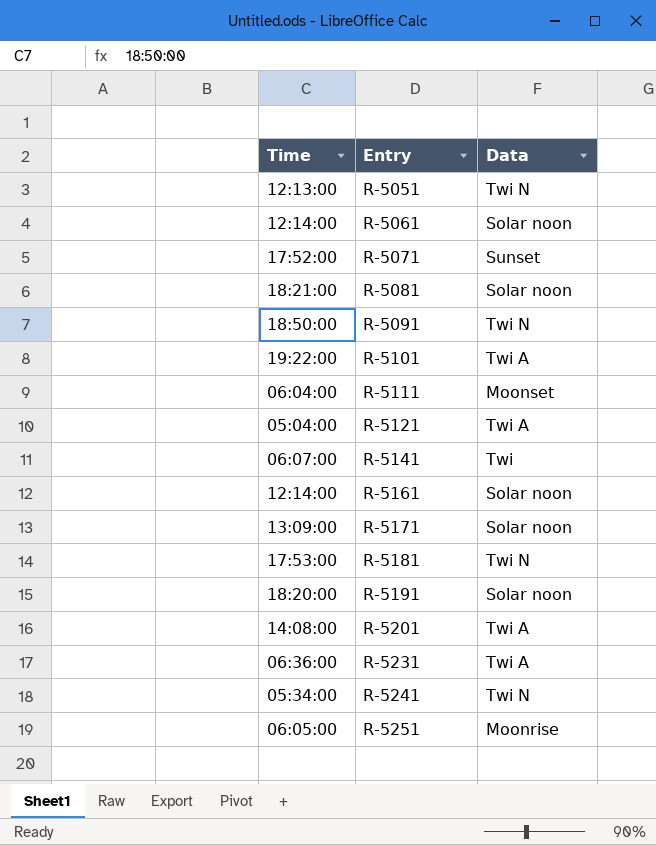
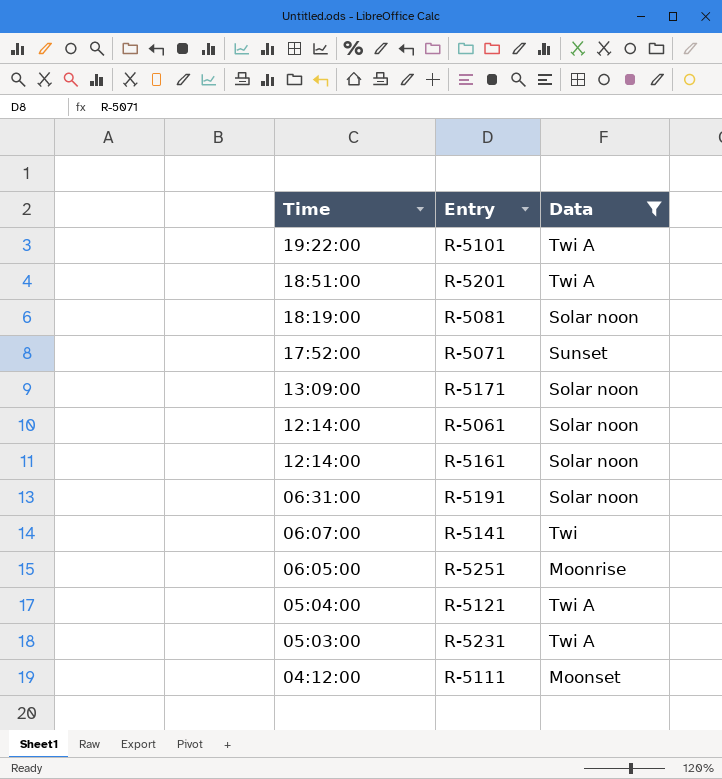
filter: none -> Data != Twi N
row order: Entry ascending -> Time descending
R-5201 | Time: 14:08:00 -> 18:51:00
R-5081 | Time: 18:21:00 -> 18:19:00
R-5191 | Time: 18:20:00 -> 06:31:00
R-5231 | Time: 06:36:00 -> 05:03:00
R-5111 | Time: 06:04:00 -> 04:12:00

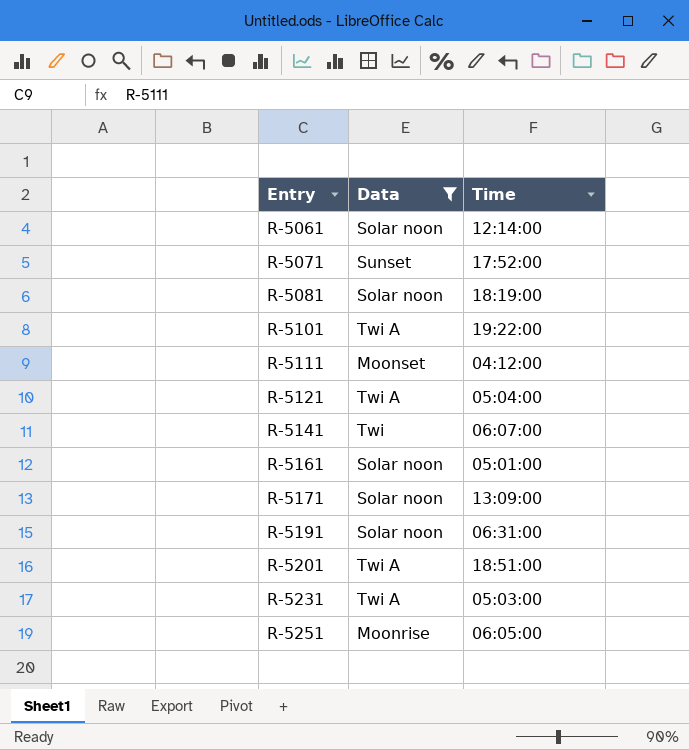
row order: Time descending -> Entry ascending
column Time | position: 1 -> 3
R-5161 | Time: 12:14:00 -> 05:01:00

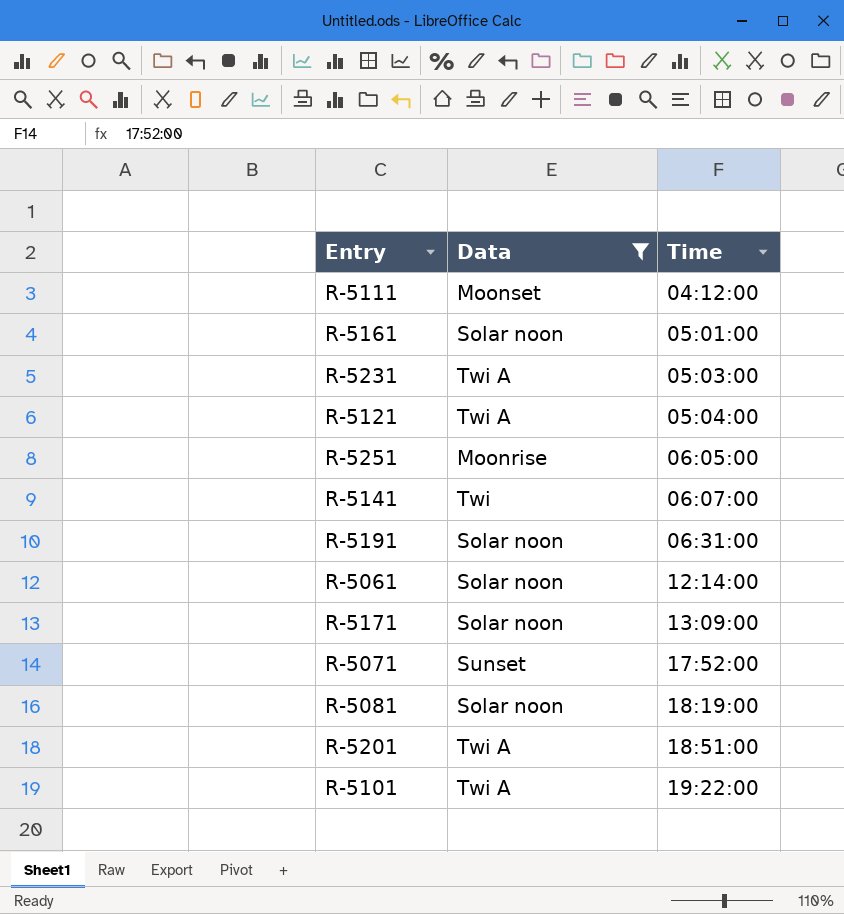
row order: Entry ascending -> Time ascending

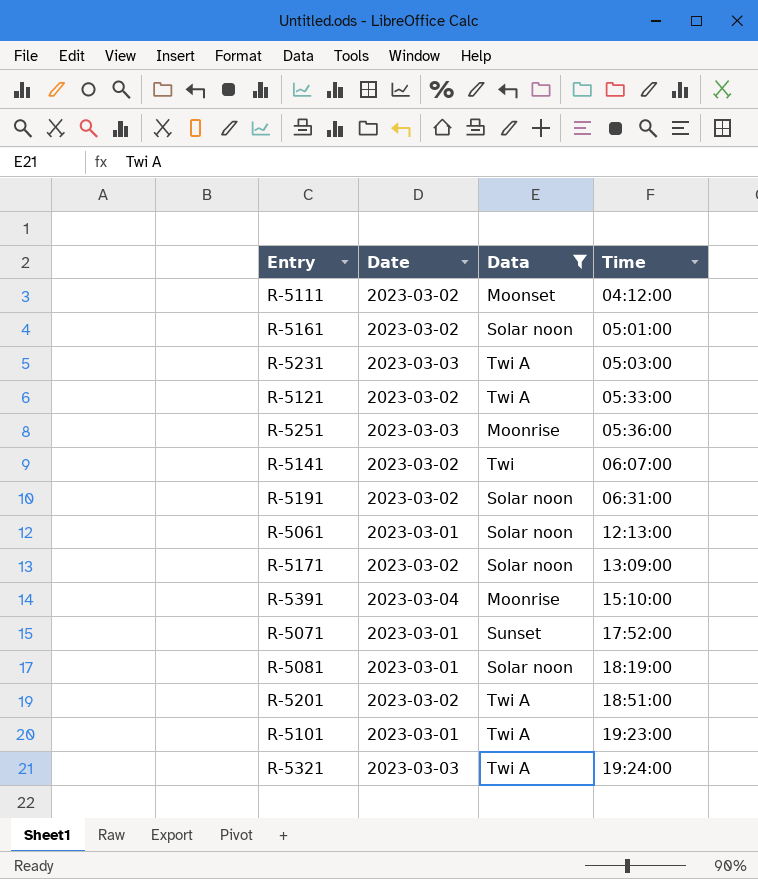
column Date | position: none -> 2
R-5121 | Time: 05:04:00 -> 05:33:00
R-5251 | Time: 06:05:00 -> 05:36:00
R-5061 | Time: 12:14:00 -> 12:13:00
row R-5391: none -> 2023-03-04 | Moonrise | 15:10:00
R-5101 | Time: 19:22:00 -> 19:23:00
row R-5321: none -> 2023-03-03 | Twi A | 19:24:00

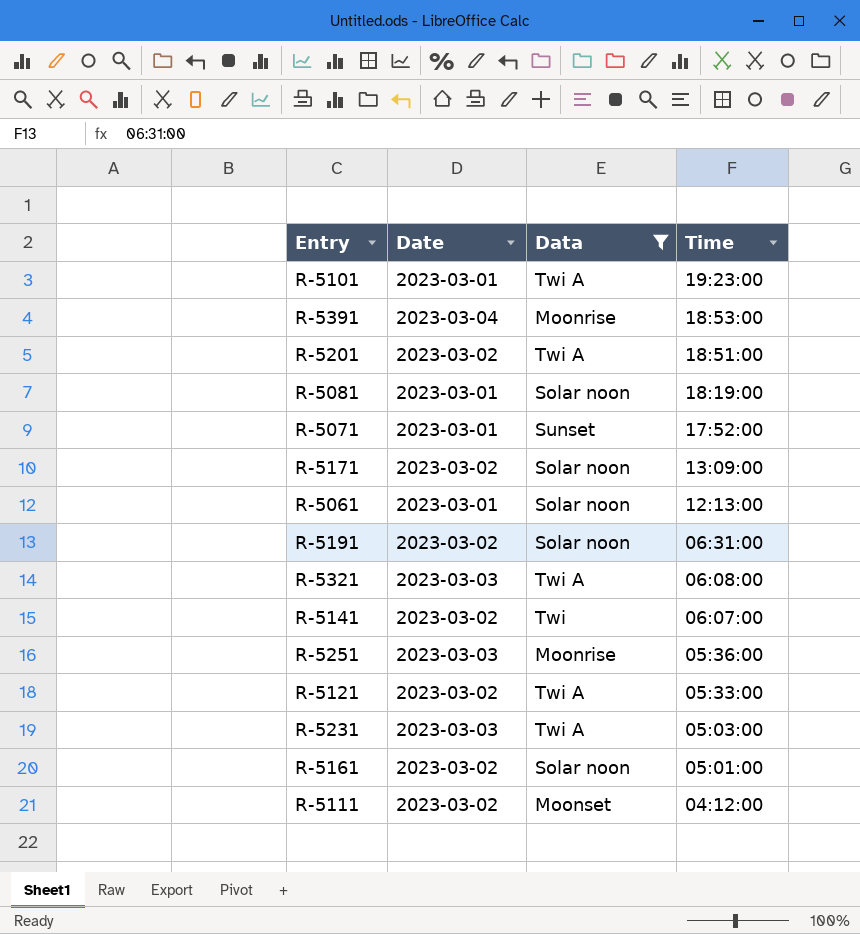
row order: Time ascending -> Time descending
R-5391 | Time: 15:10:00 -> 18:53:00
R-5321 | Time: 19:24:00 -> 06:08:00

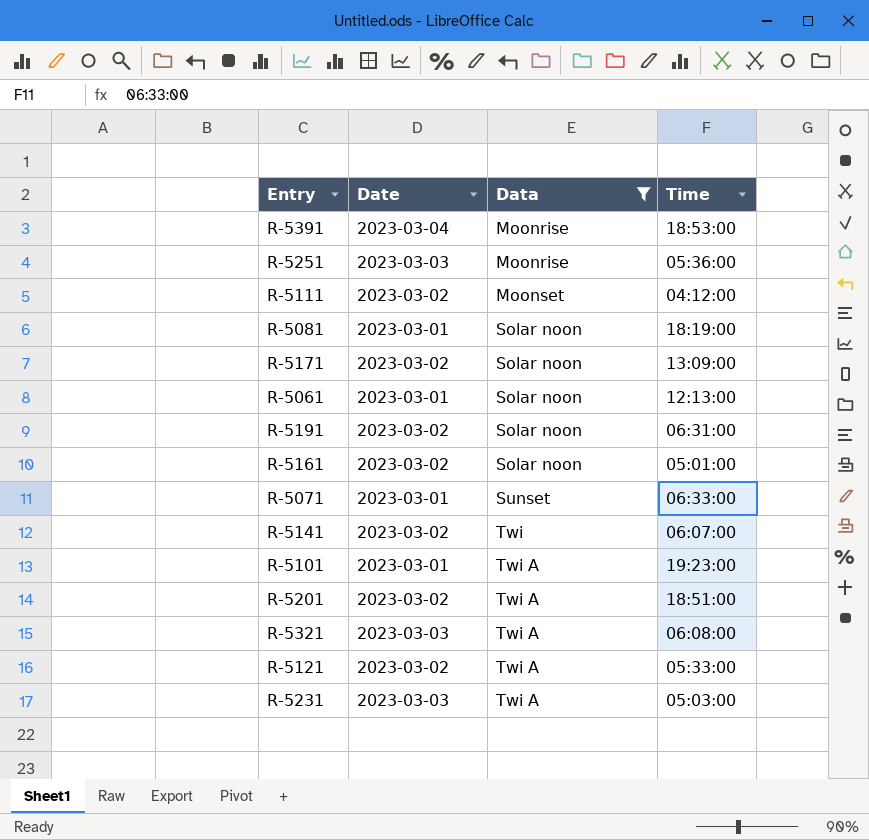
row order: Time descending -> Data ascending
R-5071 | Time: 17:52:00 -> 06:33:00

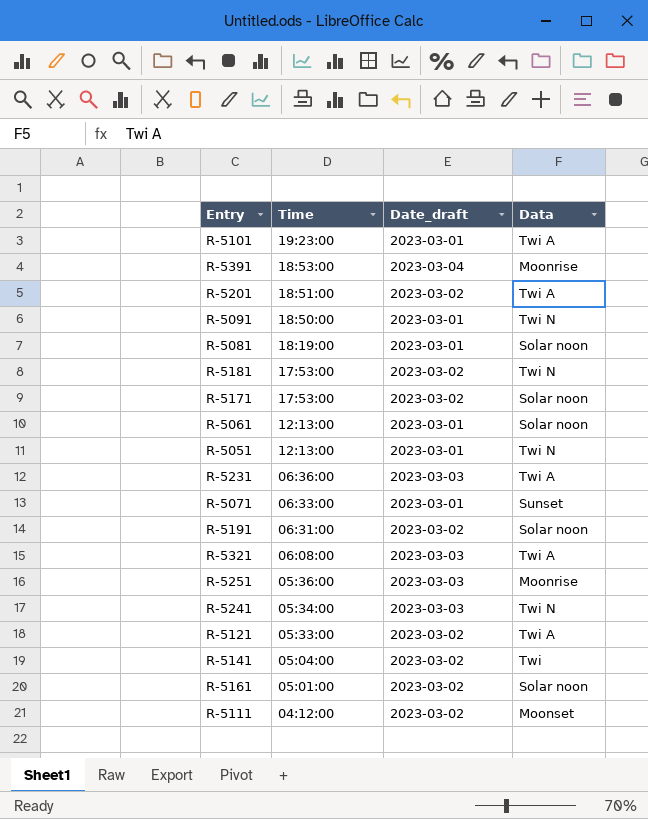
filter: Data != Twi N -> none
row order: Data ascending -> Time descending
column Time | position: 4 -> 2
column name: Date -> Date_draft
R-5171 | Time: 13:09:00 -> 17:53:00
R-5231 | Time: 05:03:00 -> 06:36:00
R-5141 | Time: 06:07:00 -> 05:04:00

